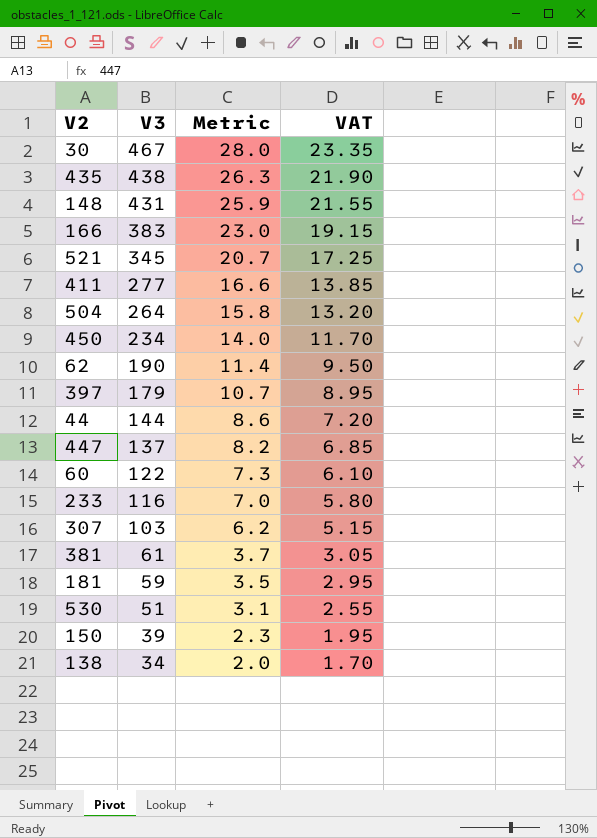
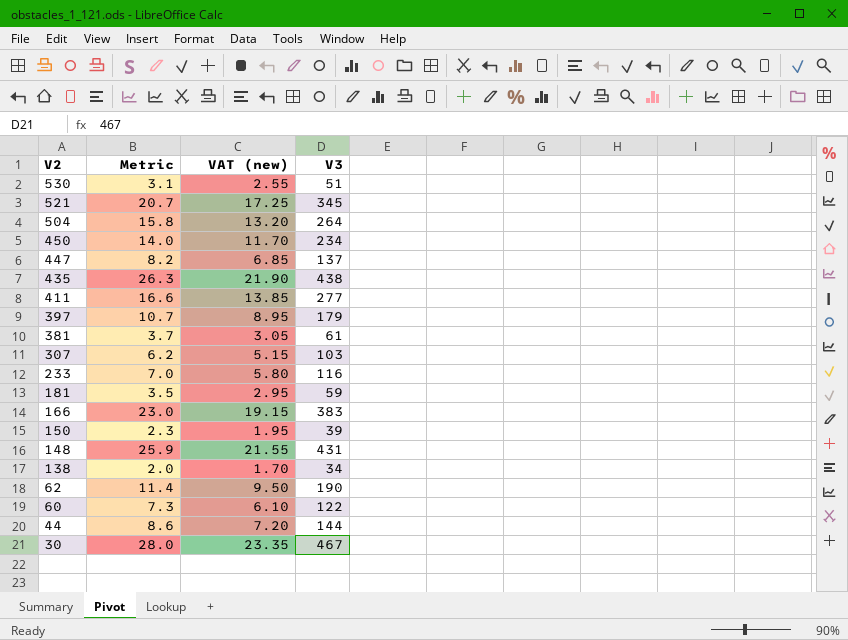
row order: V3 descending -> V2 descending
column name: VAT -> VAT (new)
column V3 | position: 2 -> 4

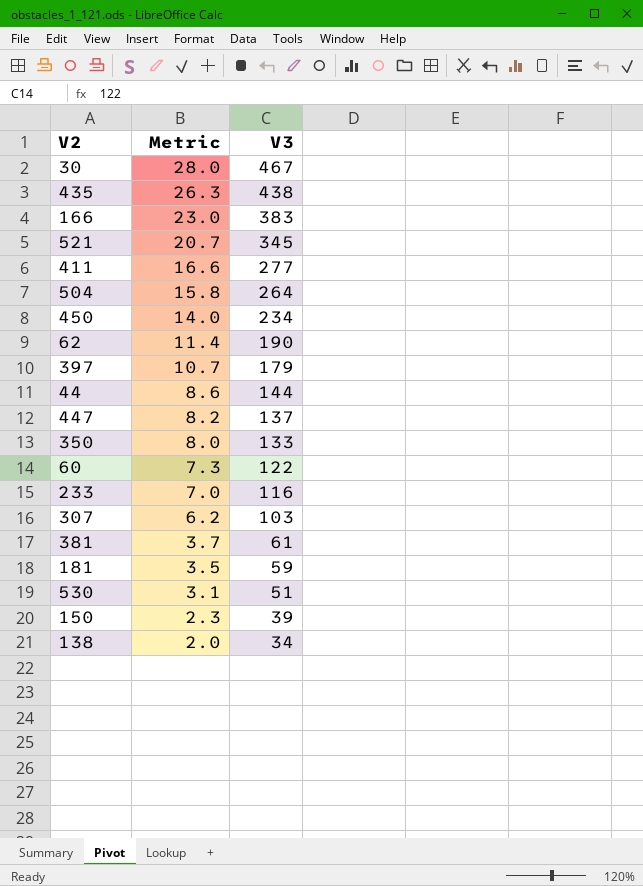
row order: V2 descending -> Metric descending
column VAT (new) | formula: [V3] * 0.05 -> none
row 148: 25.9 | 21.55 | 431 -> none
row 350: none -> 8.0 | 133

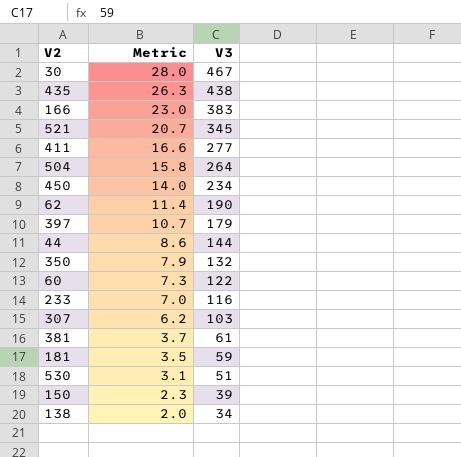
row 447: 8.2 | 137 -> none
350 | Metric: 8.0 -> 7.9
350 | V3: 133 -> 132

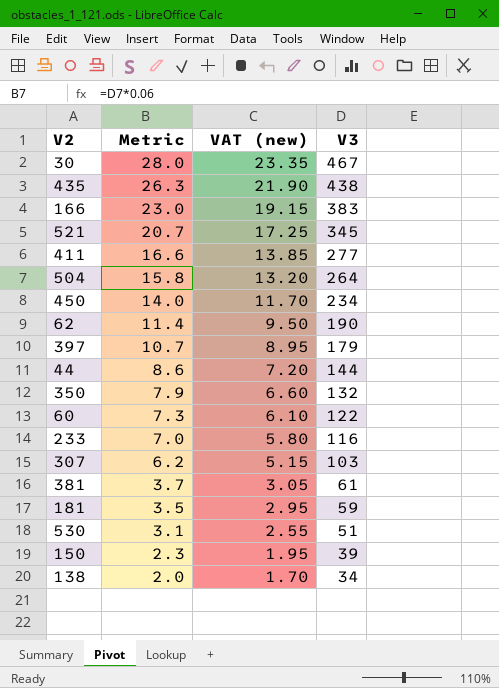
column VAT (new) | formula: none -> [V3] * 0.05

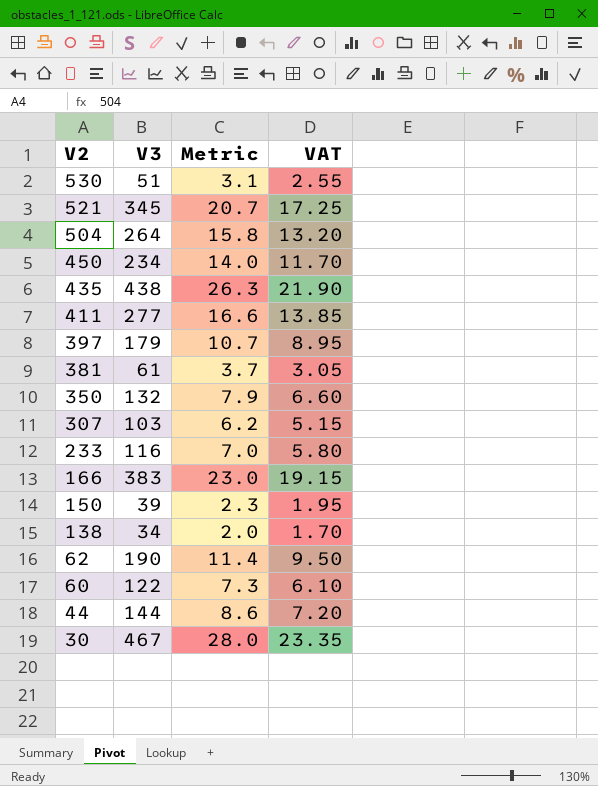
row order: Metric descending -> V2 descending
column V3 | position: 4 -> 2
column name: VAT (new) -> VAT
row 181: 3.5 | 2.95 | 59 -> none

